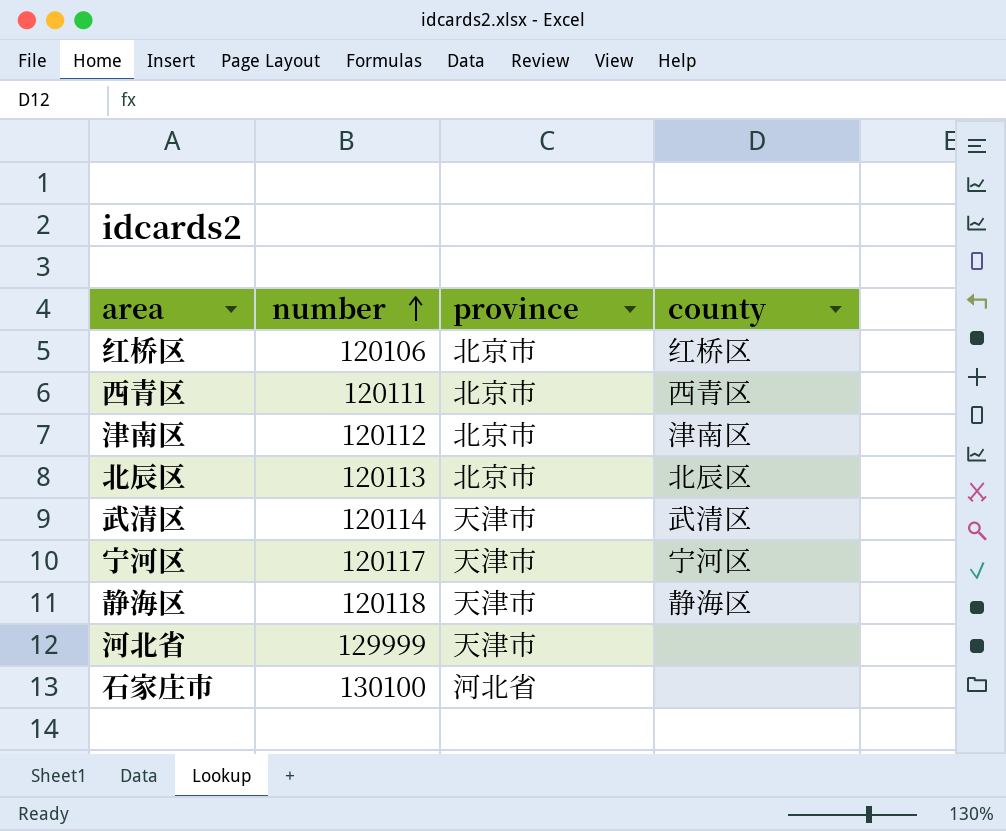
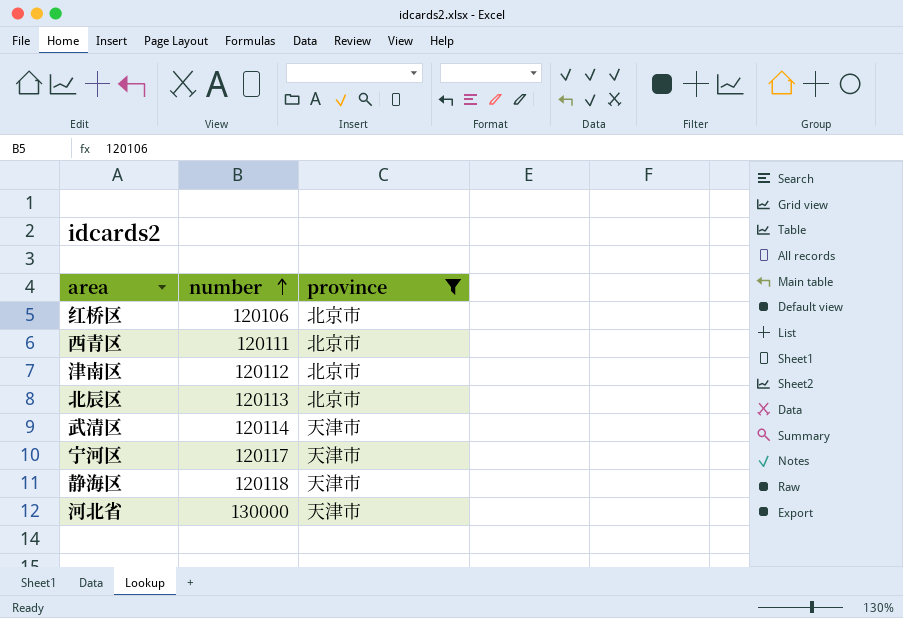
filter: none -> province != 河北省
column county | position: 4 -> none
河北省 | number: 129999 -> 130000

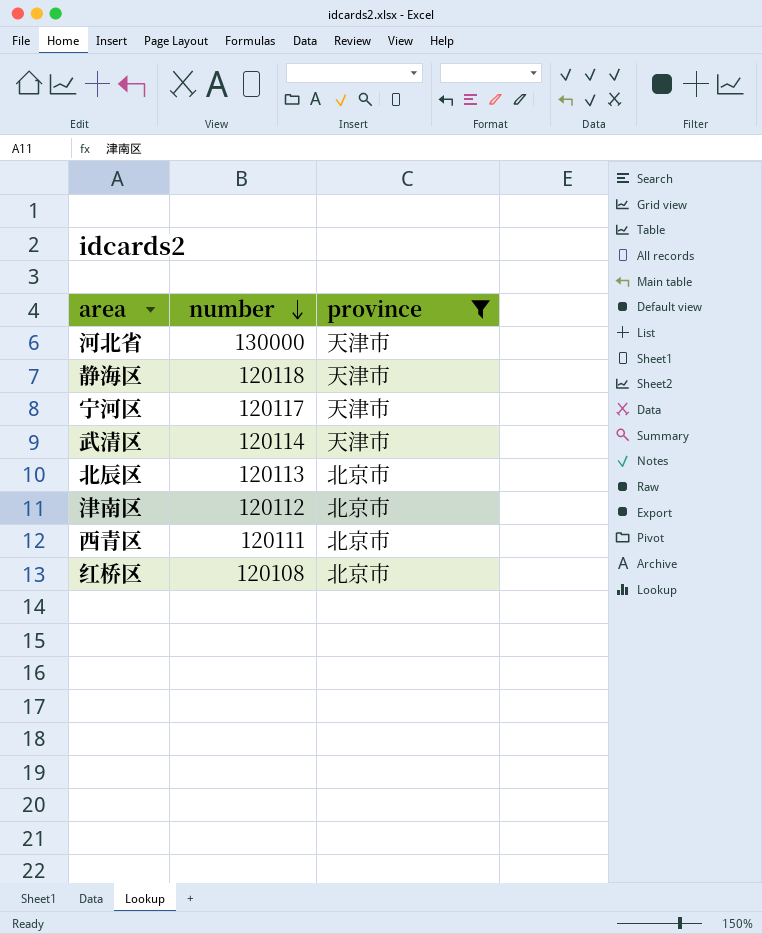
row order: number ascending -> number descending
红桥区 | number: 120106 -> 120108

